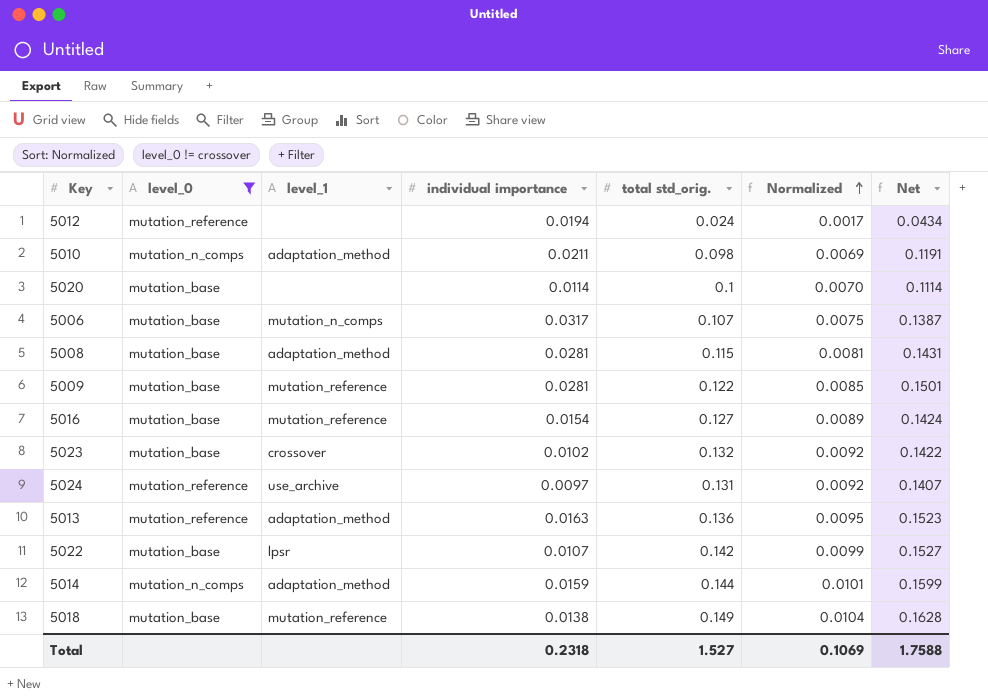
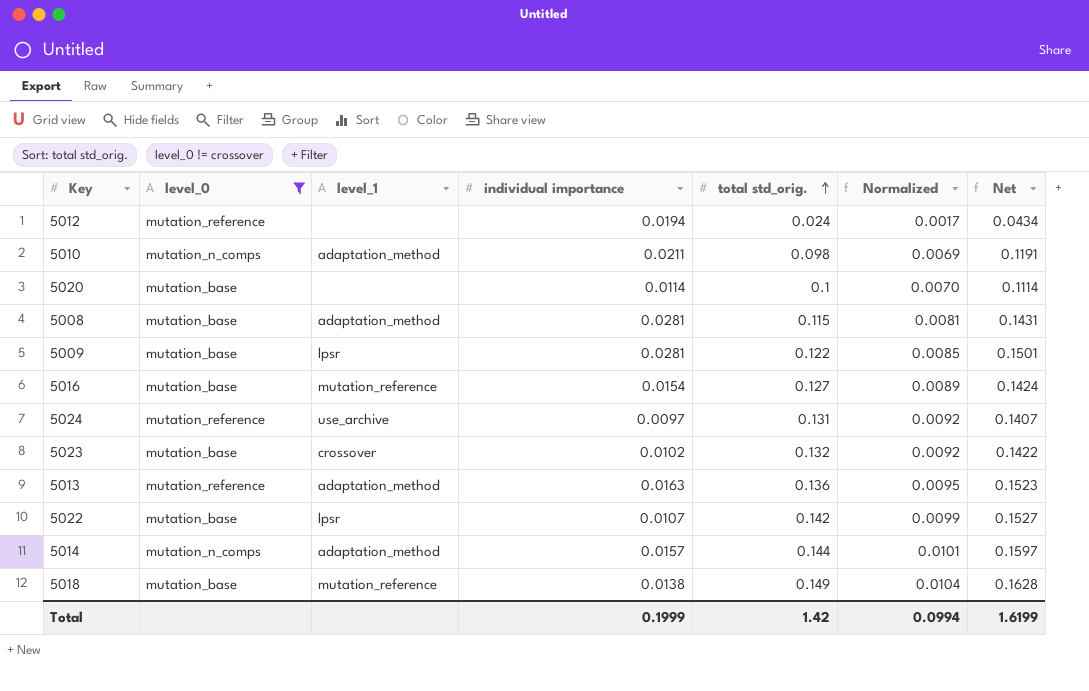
row order: Normalized ascending -> total std_orig. ascending
row 5006: mutation_base | mutation_n_comps | 0.0317 | 0.107 | 0.0075 | 0.1387 -> none
5009 | level_1: mutation_reference -> lpsr
5014 | individual importance: 0.0159 -> 0.0157
5014 | Net: 0.1599 -> 0.1597
Total | individual importance: 0.2318 -> 0.1999
Total | total std_orig.: 1.527 -> 1.42
Total | Normalized: 0.1069 -> 0.0994
Total | Net: 1.7588 -> 1.6199

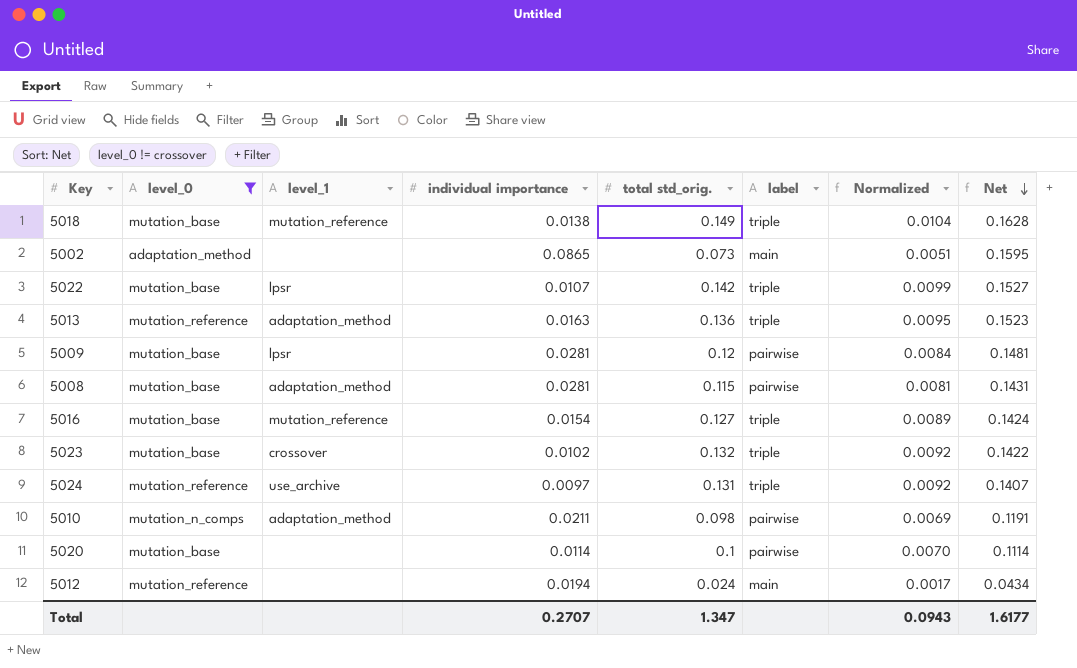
row order: total std_orig. ascending -> Net descending
column label | position: none -> 6
row 5014: mutation_n_comps | adaptation_method | 0.0157 | 0.144 | 0.0101 | 0.1597 -> none
row 5002: none -> adaptation_method | none | 0.0865 | 0.073 | main | 0.0051 | 0.1595
5009 | total std_orig.: 0.122 -> 0.12
5009 | Normalized: 0.0085 -> 0.0084
5009 | Net: 0.1501 -> 0.1481
Total | individual importance: 0.1999 -> 0.2707
Total | total std_orig.: 1.42 -> 1.347
Total | Normalized: 0.0994 -> 0.0943
Total | Net: 1.6199 -> 1.6177

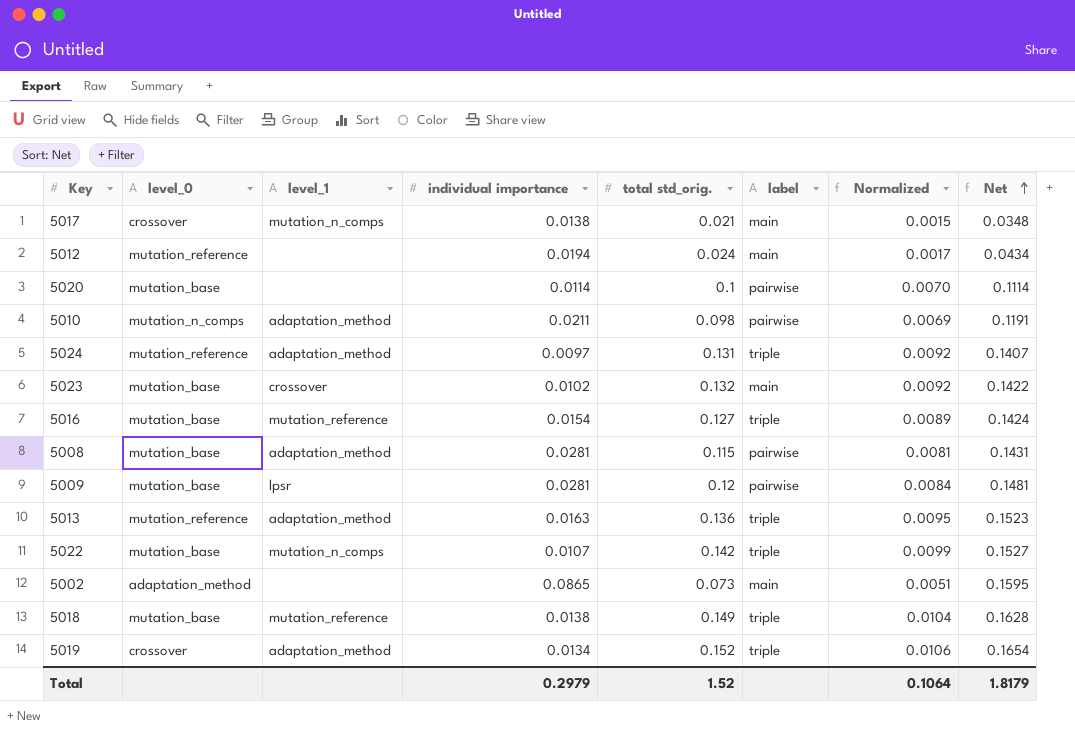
filter: level_0 != crossover -> none
row order: Net descending -> Net ascending
5024 | level_1: use_archive -> adaptation_method
5023 | label: triple -> main
5022 | level_1: lpsr -> mutation_n_comps
Total | individual importance: 0.2707 -> 0.2979
Total | total std_orig.: 1.347 -> 1.52
Total | Normalized: 0.0943 -> 0.1064
Total | Net: 1.6177 -> 1.8179

